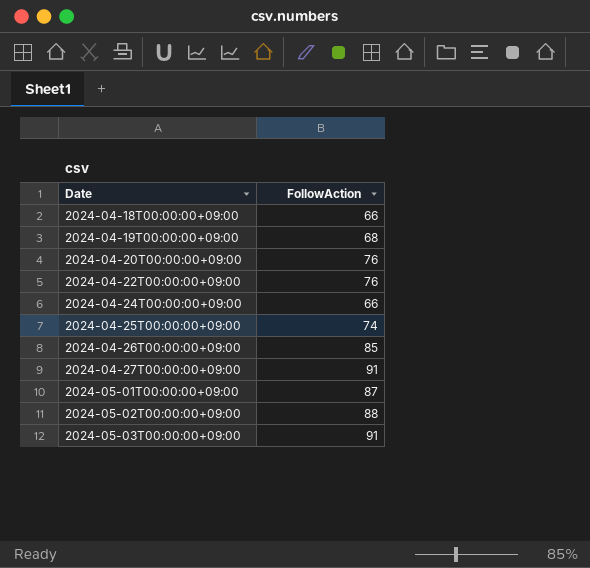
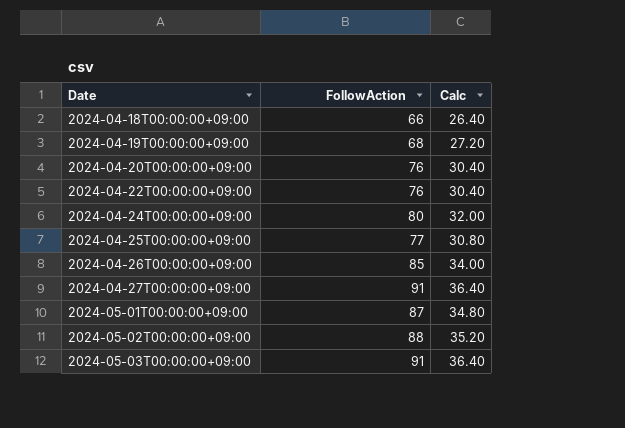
column Calc | formula: none -> [FollowAction] * 0.4
2024-04-24T00:00:00+09:00 | FollowAction: 66 -> 80
2024-04-25T00:00:00+09:00 | FollowAction: 74 -> 77

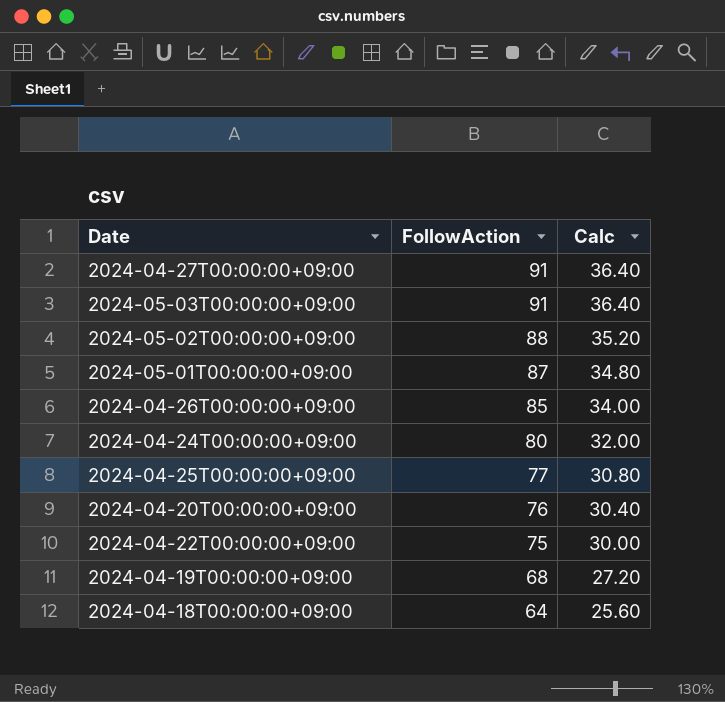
row order: Date ascending -> FollowAction descending
2024-04-22T00:00:00+09:00 | FollowAction: 76 -> 75
2024-04-22T00:00:00+09:00 | Calc: 30.40 -> 30.00
2024-04-18T00:00:00+09:00 | FollowAction: 66 -> 64
2024-04-18T00:00:00+09:00 | Calc: 26.40 -> 25.60

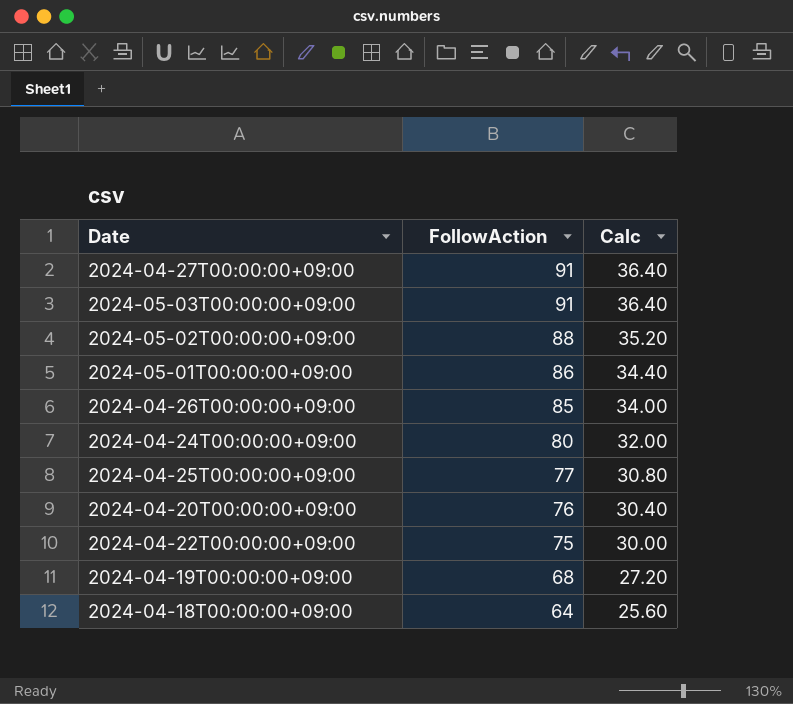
2024-05-01T00:00:00+09:00 | FollowAction: 87 -> 86
2024-05-01T00:00:00+09:00 | Calc: 34.80 -> 34.40

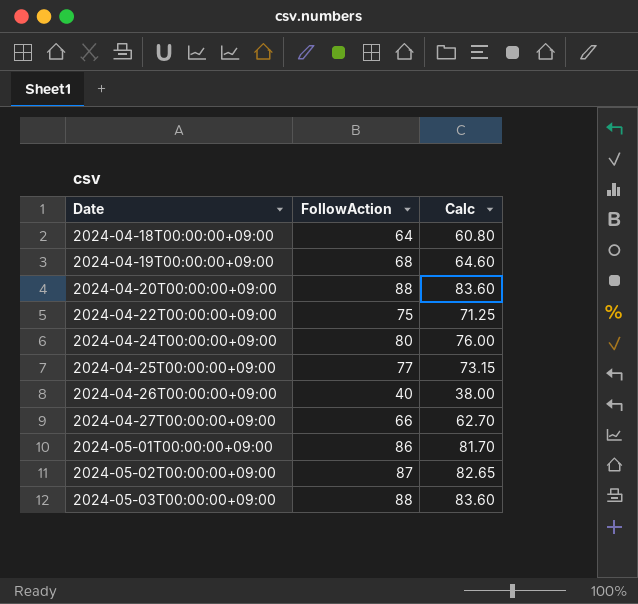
row order: FollowAction descending -> Date ascending
column Calc | formula: [FollowAction] * 0.4 -> [FollowAction] * 0.95
2024-04-20T00:00:00+09:00 | FollowAction: 76 -> 88
2024-04-26T00:00:00+09:00 | FollowAction: 85 -> 40
2024-04-27T00:00:00+09:00 | FollowAction: 91 -> 66
2024-05-02T00:00:00+09:00 | FollowAction: 88 -> 87
2024-05-03T00:00:00+09:00 | FollowAction: 91 -> 88

